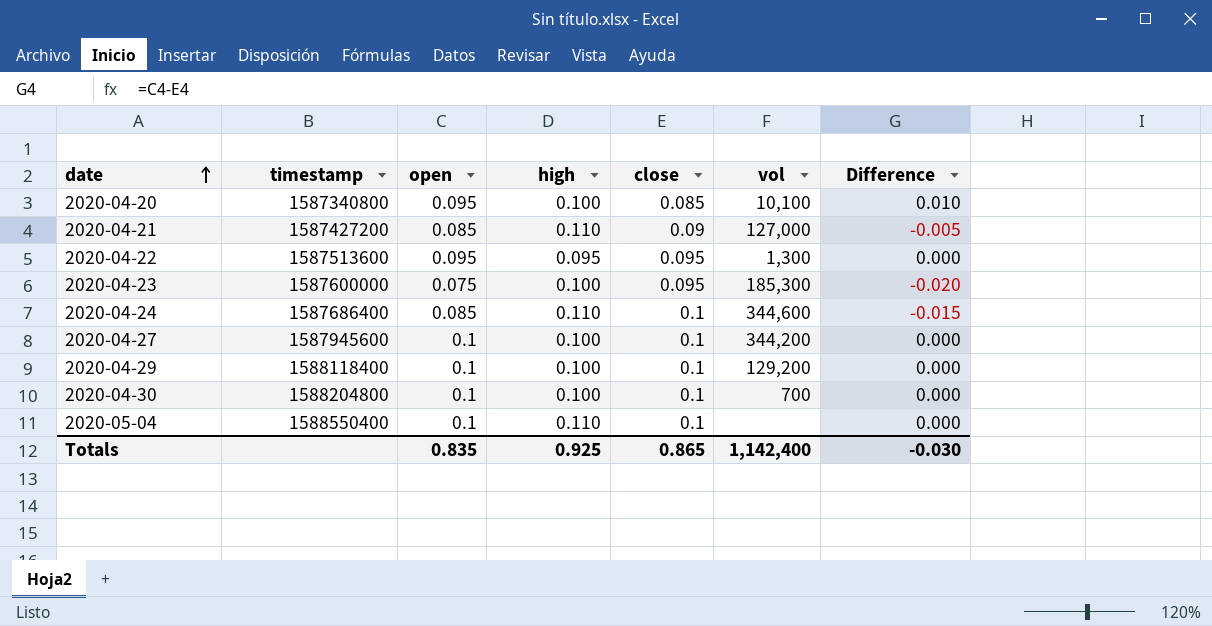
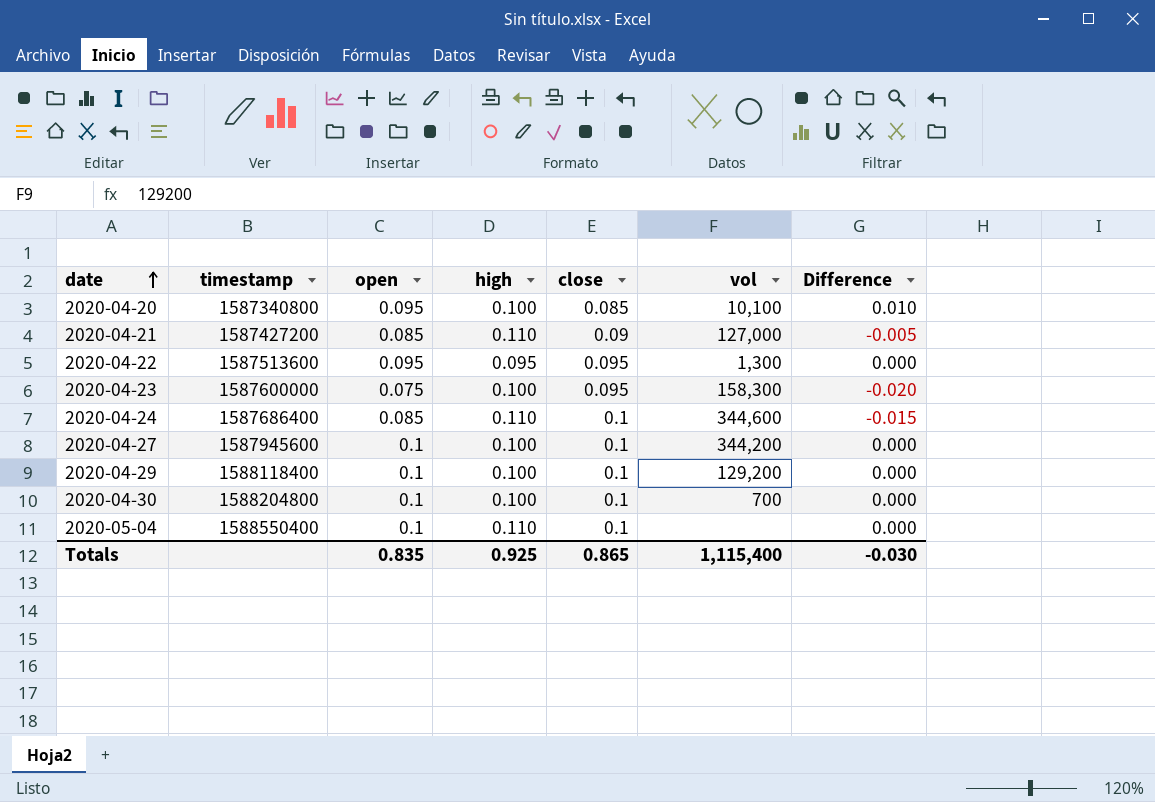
2020-04-23 | vol: 185,300 -> 158,300
Totals | vol: 1,142,400 -> 1,115,400

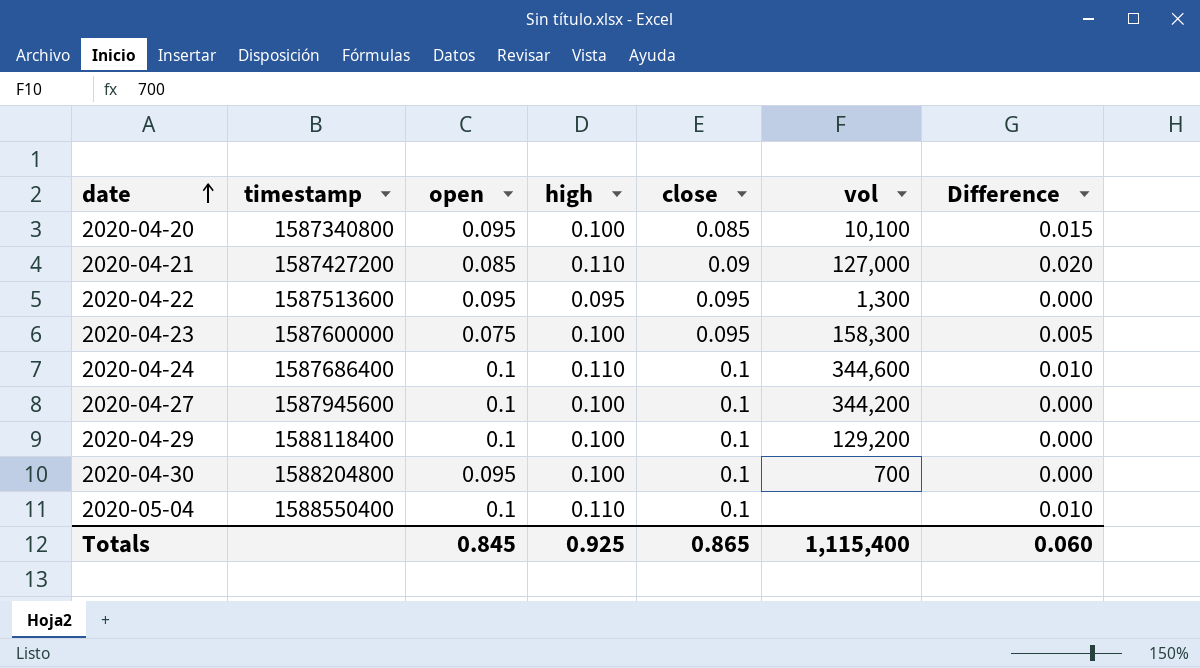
column Difference | formula: [open] - [close] -> [high] - [close]
2020-04-24 | open: 0.085 -> 0.1
2020-04-30 | open: 0.1 -> 0.095
Totals | open: 0.835 -> 0.845
Totals | Difference: -0.030 -> 0.060

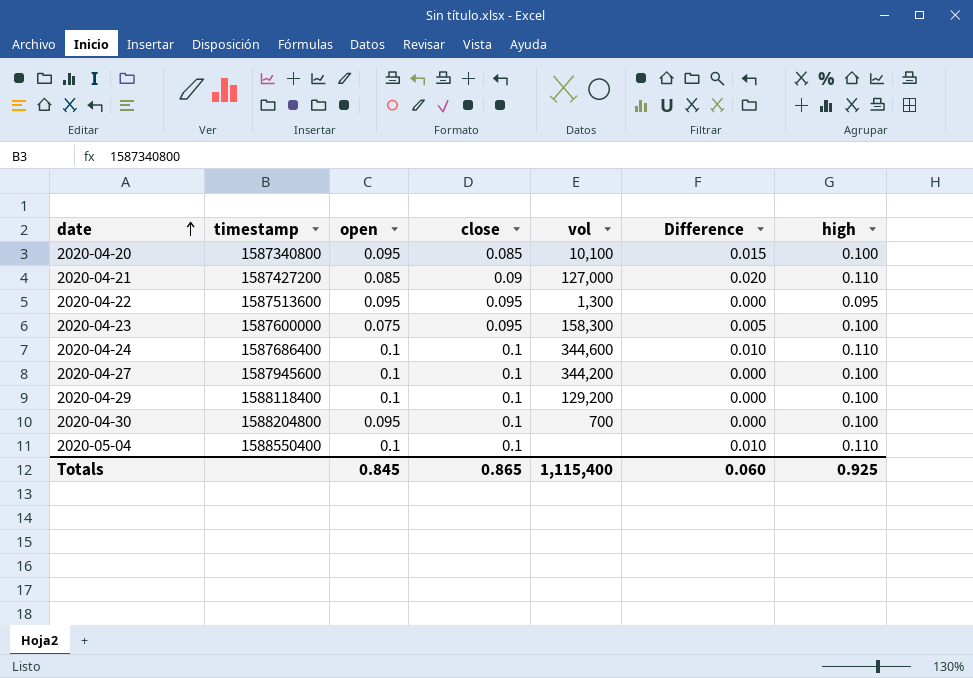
column high | position: 4 -> 7

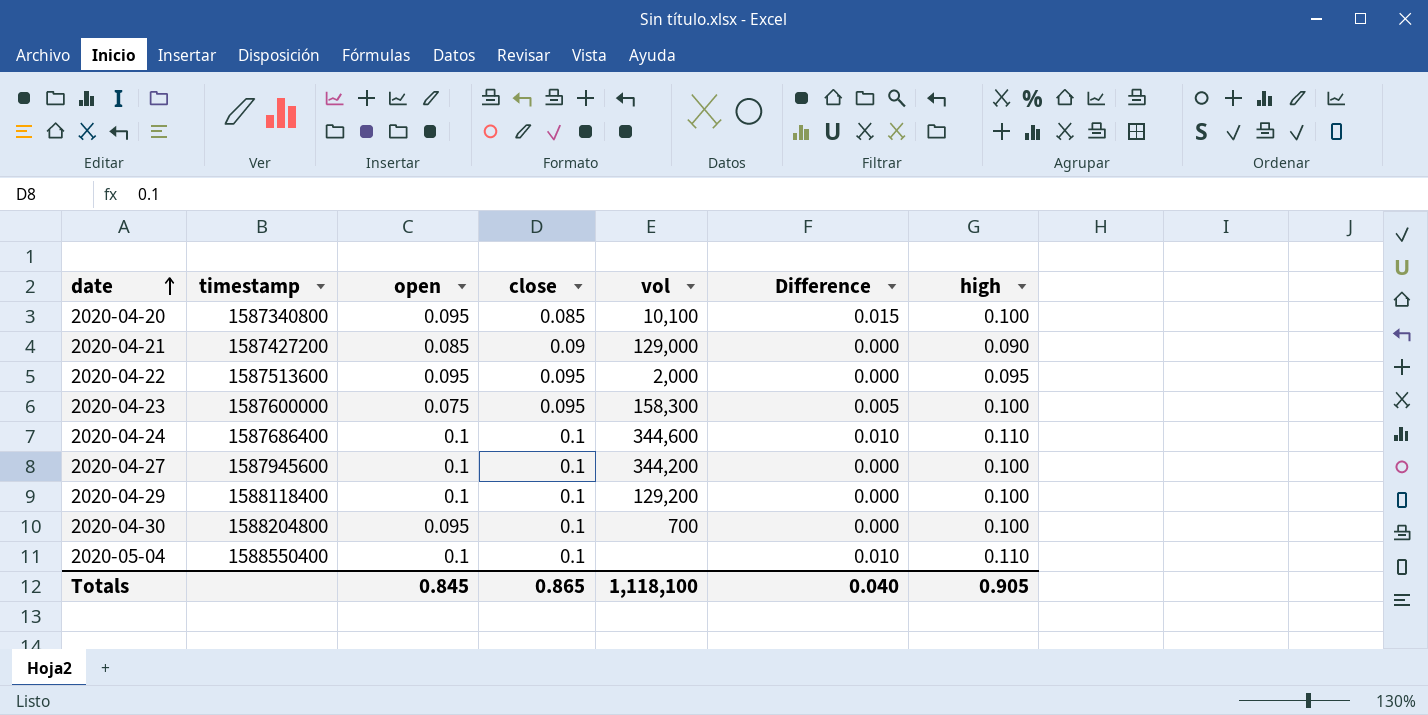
2020-04-21 | vol: 127,000 -> 129,000
2020-04-21 | Difference: 0.020 -> 0.000
2020-04-21 | high: 0.110 -> 0.090
2020-04-22 | vol: 1,300 -> 2,000
Totals | vol: 1,115,400 -> 1,118,100
Totals | Difference: 0.060 -> 0.040
Totals | high: 0.925 -> 0.905

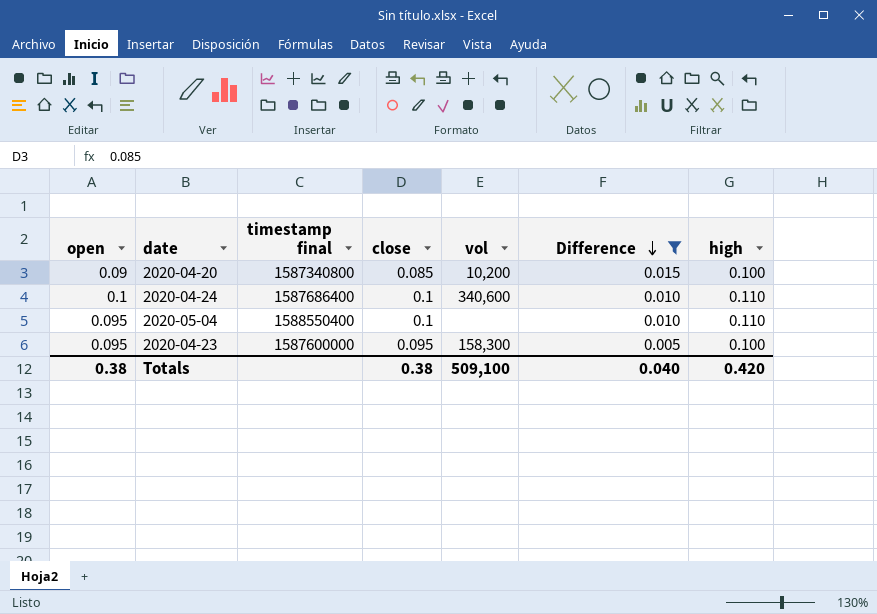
filter: none -> Difference != 0.000
row order: date ascending -> Difference descending
column open | position: 3 -> 1
column name: timestamp -> timestamp final
2020-04-20 | open: 0.095 -> 0.09
2020-04-20 | vol: 10,100 -> 10,200
2020-04-24 | vol: 344,600 -> 340,600
2020-05-04 | open: 0.1 -> 0.095
2020-04-23 | open: 0.075 -> 0.095
Totals | open: 0.845 -> 0.38
Totals | close: 0.865 -> 0.38
Totals | vol: 1,118,100 -> 509,100
Totals | high: 0.905 -> 0.420

